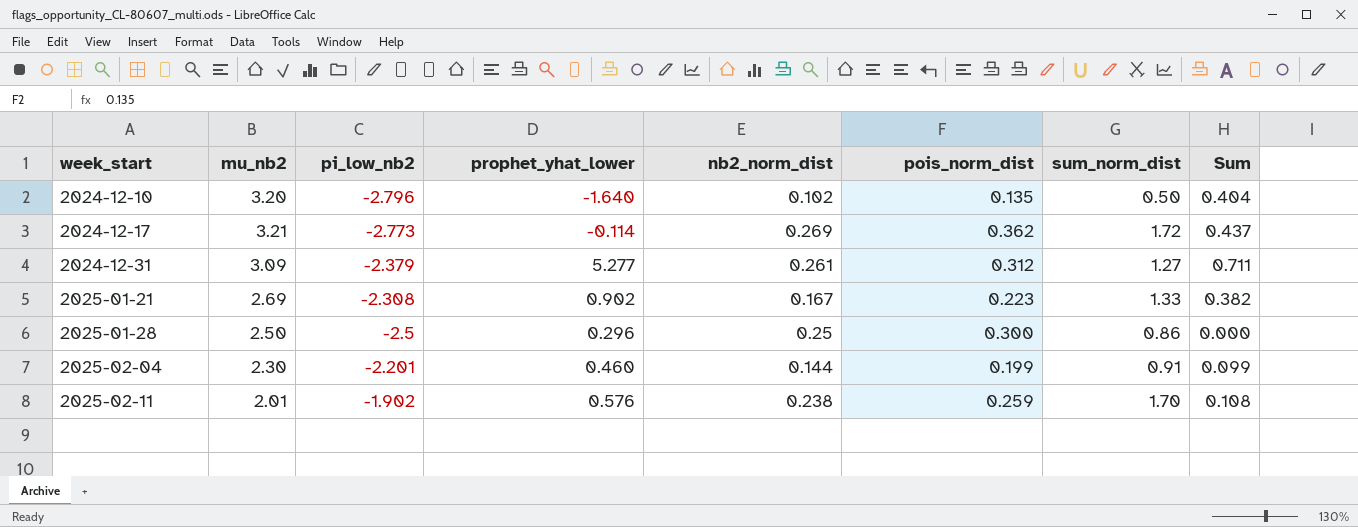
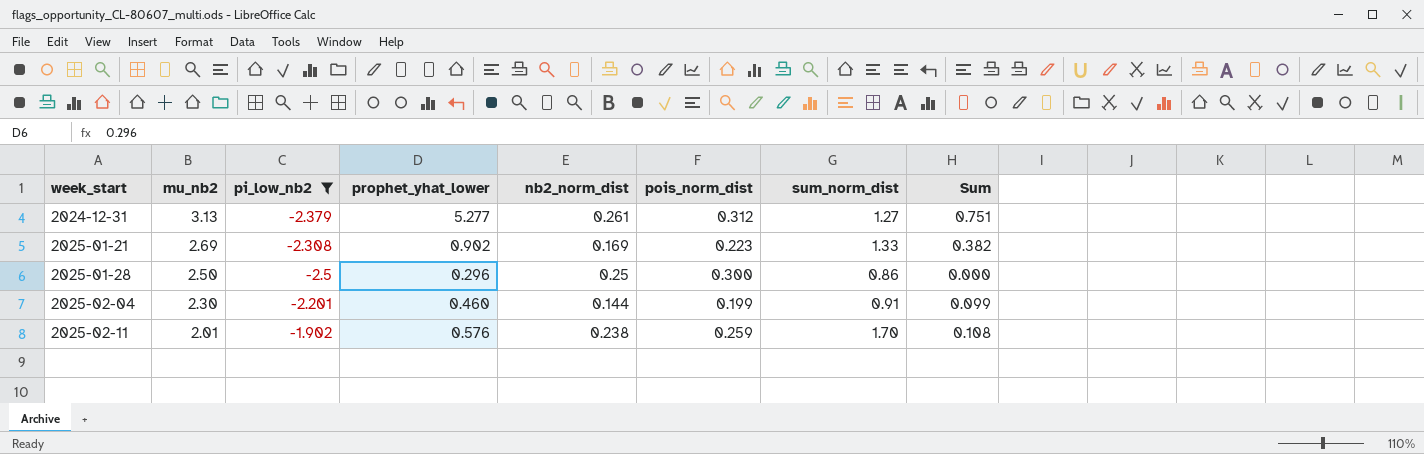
filter: none -> pi_low_nb2 >= -2.5
2024-12-31 | mu_nb2: 3.09 -> 3.13
2024-12-31 | Sum: 0.711 -> 0.751
2025-01-21 | nb2_norm_dist: 0.167 -> 0.169

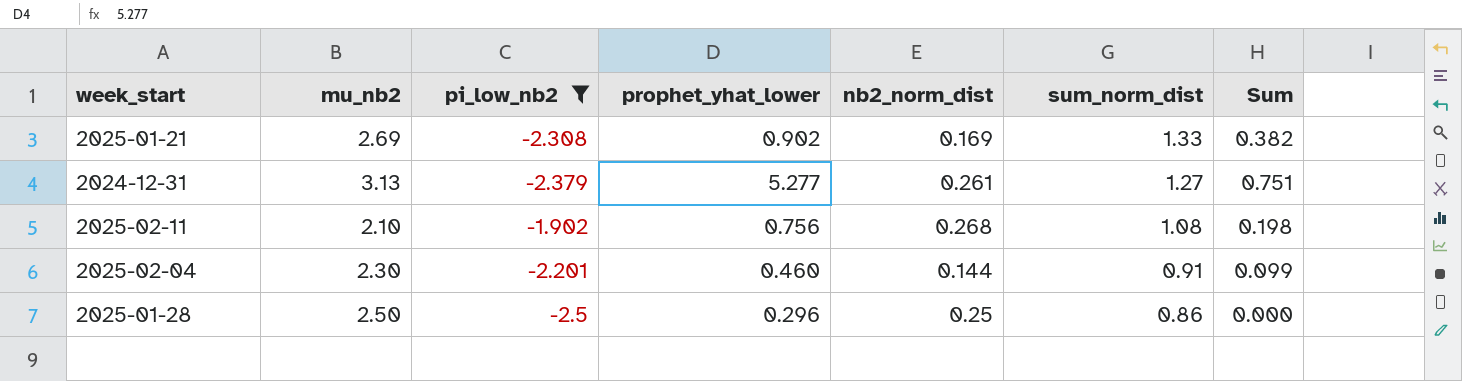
row order: week_start ascending -> sum_norm_dist descending
column pois_norm_dist | position: 6 -> none
2025-02-11 | mu_nb2: 2.01 -> 2.10
2025-02-11 | prophet_yhat_lower: 0.576 -> 0.756
2025-02-11 | nb2_norm_dist: 0.238 -> 0.268
2025-02-11 | sum_norm_dist: 1.70 -> 1.08
2025-02-11 | Sum: 0.108 -> 0.198

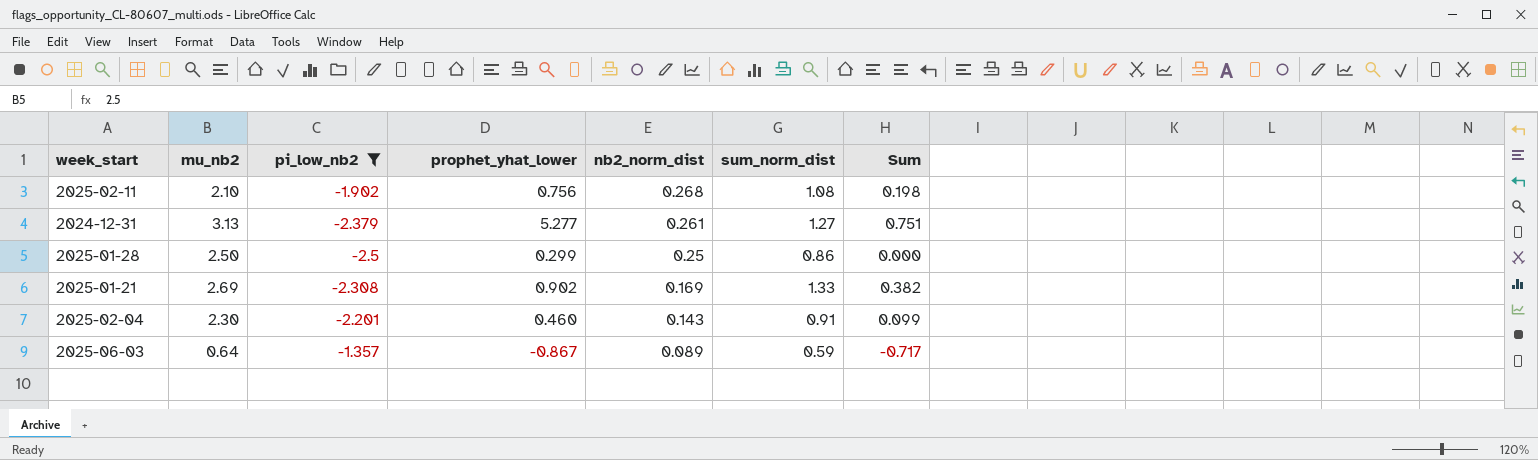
row order: sum_norm_dist descending -> nb2_norm_dist descending
2025-01-28 | prophet_yhat_lower: 0.296 -> 0.299
2025-02-04 | nb2_norm_dist: 0.144 -> 0.143
row 2025-06-03: none -> 0.64 | -1.357 | -0.867 | 0.089 | 0.59 | -0.717

